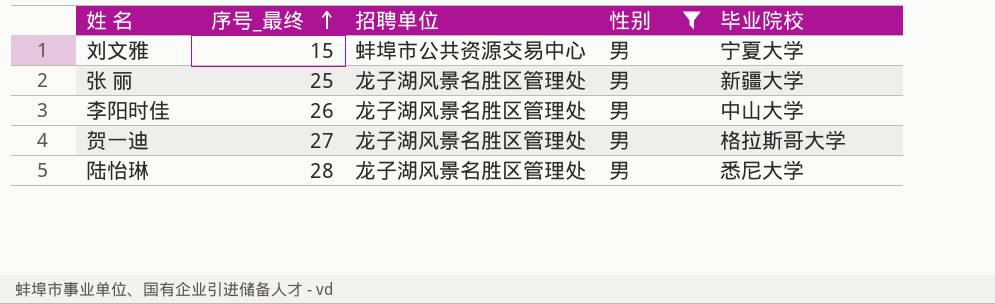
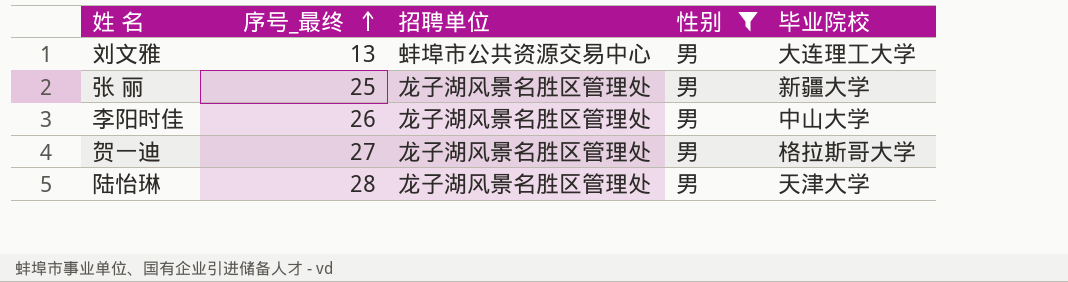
刘文雅 | 序号_最终: 15 -> 13
刘文雅 | 毕业院校: 宁夏大学 -> 大连理工大学
陆怡琳 | 毕业院校: 悉尼大学 -> 天津大学

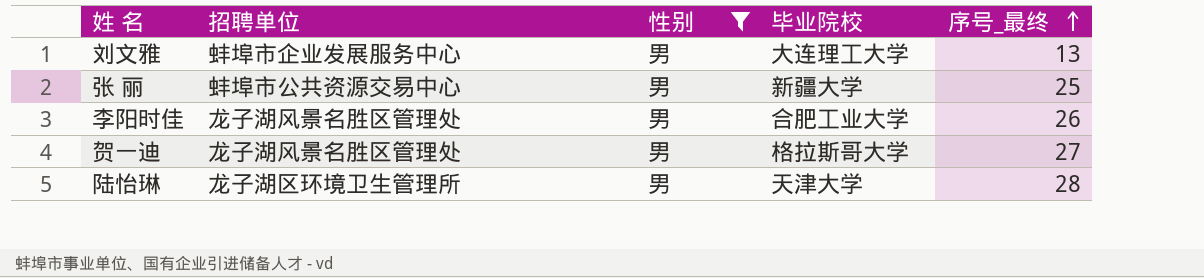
column 序号_最终 | position: 2 -> 5
刘文雅 | 招聘单位: 蚌埠市公共资源交易中心 -> 蚌埠市企业发展服务中心
张 丽 | 招聘单位: 龙子湖风景名胜区管理处 -> 蚌埠市公共资源交易中心
李阳时佳 | 毕业院校: 中山大学 -> 合肥工业大学
陆怡琳 | 招聘单位: 龙子湖风景名胜区管理处 -> 龙子湖区环境卫生管理所

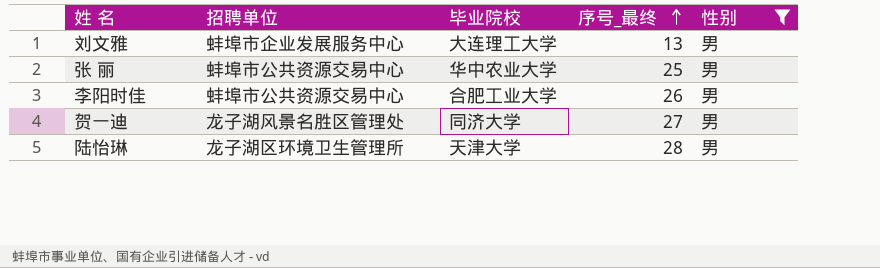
column 性别 | position: 3 -> 5
张 丽 | 毕业院校: 新疆大学 -> 华中农业大学
李阳时佳 | 招聘单位: 龙子湖风景名胜区管理处 -> 蚌埠市公共资源交易中心
贺一迪 | 毕业院校: 格拉斯哥大学 -> 同济大学

